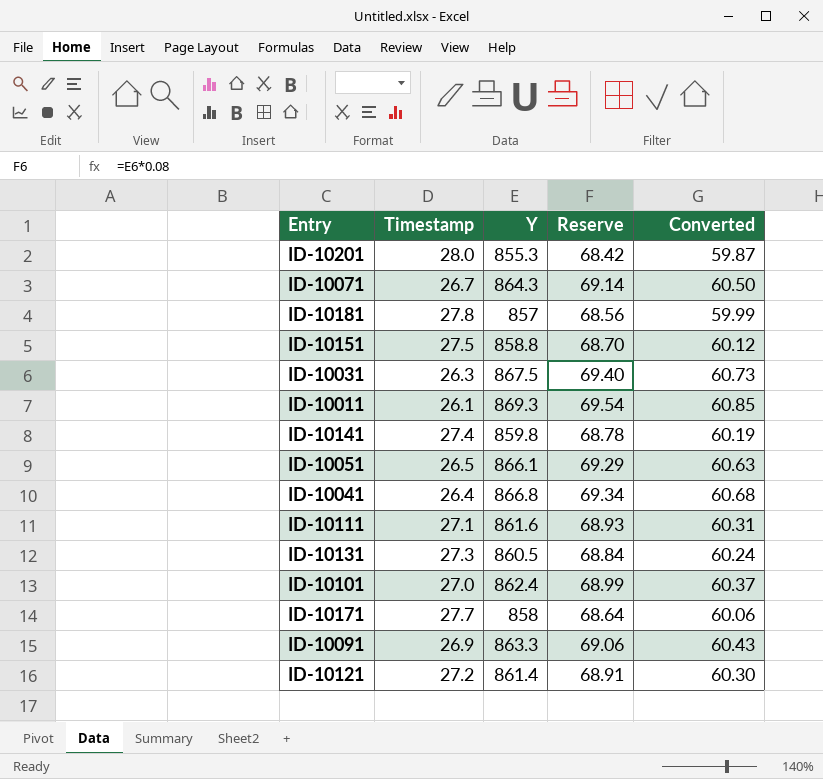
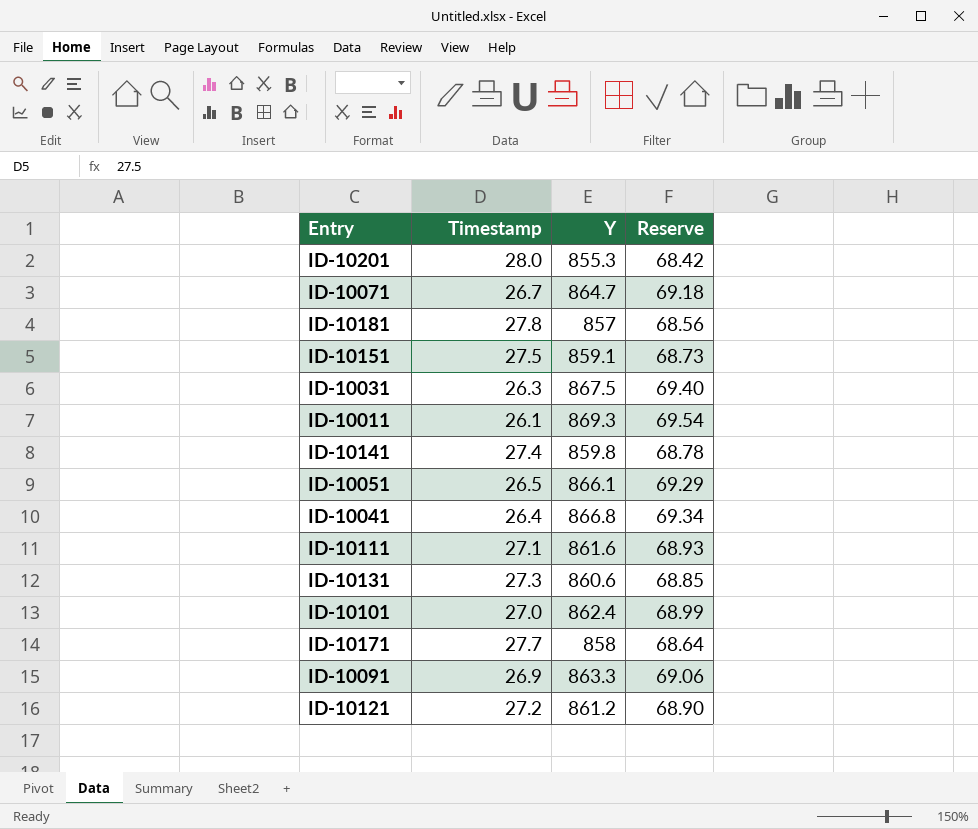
column Converted | formula: [Y] * 0.07 -> none
ID-10071 | Y: 864.3 -> 864.7
ID-10071 | Reserve: 69.14 -> 69.18
ID-10151 | Y: 858.8 -> 859.1
ID-10151 | Reserve: 68.70 -> 68.73
ID-10131 | Y: 860.5 -> 860.6
ID-10131 | Reserve: 68.84 -> 68.85
ID-10121 | Y: 861.4 -> 861.2
ID-10121 | Reserve: 68.91 -> 68.90

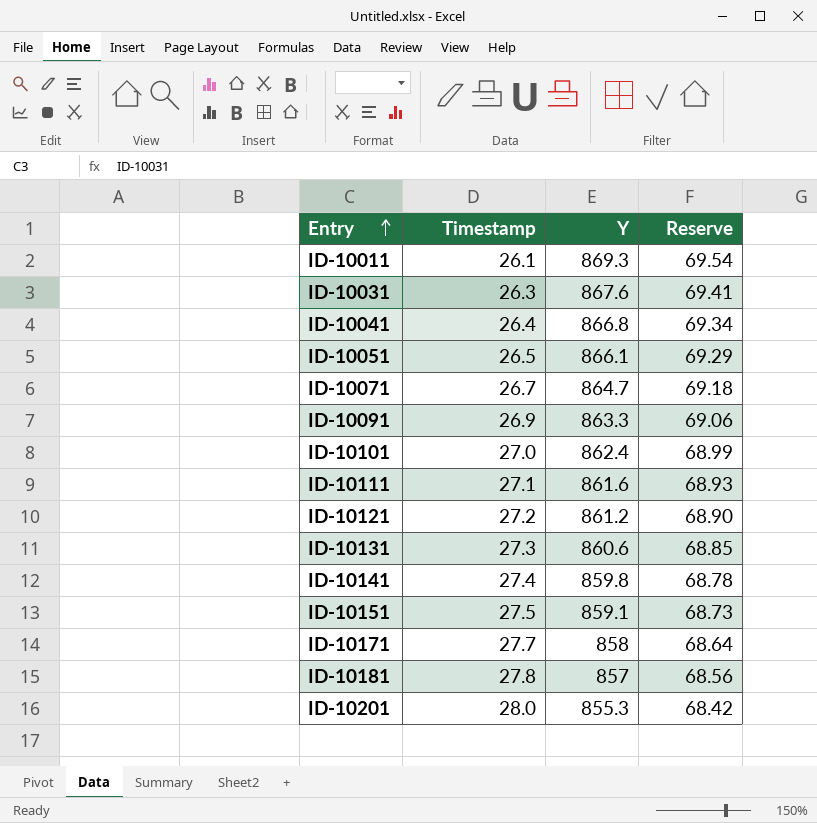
row order: none -> Entry ascending
ID-10031 | Y: 867.5 -> 867.6
ID-10031 | Reserve: 69.40 -> 69.41

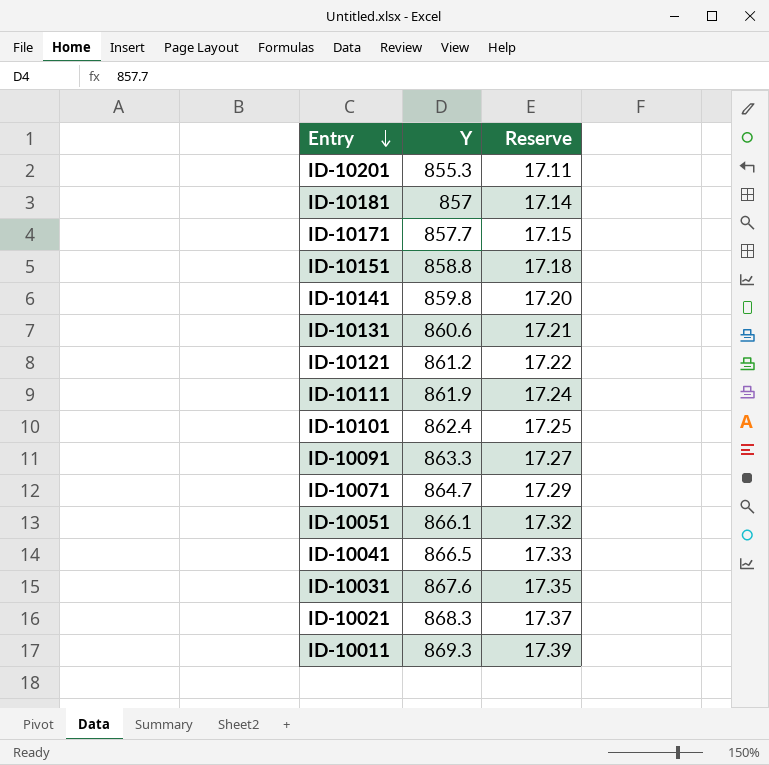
row order: Entry ascending -> Entry descending
column Timestamp | position: 2 -> none
column Reserve | formula: [Y] * 0.08 -> [Y] * 0.02
ID-10171 | Y: 858 -> 857.7
ID-10151 | Y: 859.1 -> 858.8
ID-10111 | Y: 861.6 -> 861.9
ID-10041 | Y: 866.8 -> 866.5
row ID-10021: none -> 868.3 | 17.37

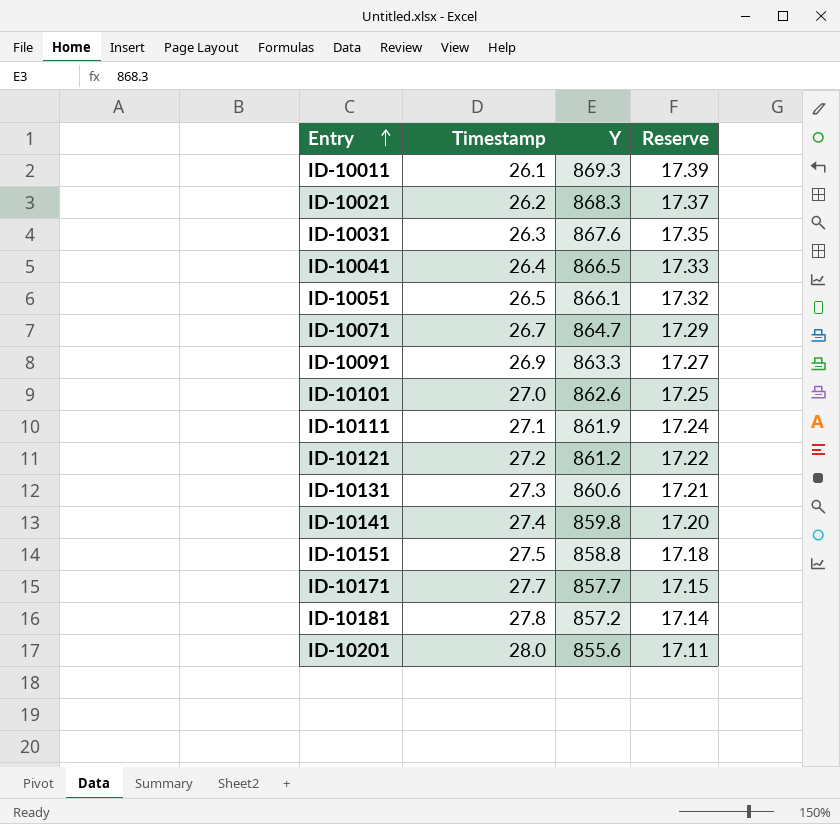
row order: Entry descending -> Entry ascending
column Timestamp | position: none -> 2
ID-10101 | Y: 862.4 -> 862.6
ID-10181 | Y: 857 -> 857.2
ID-10201 | Y: 855.3 -> 855.6

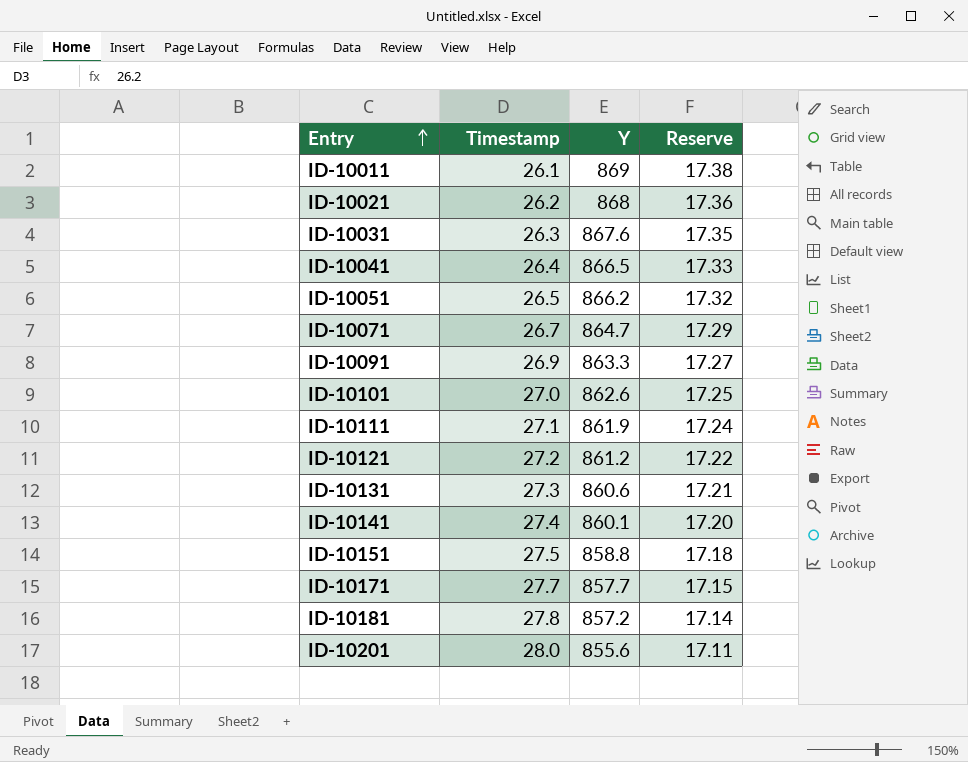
ID-10011 | Y: 869.3 -> 869
ID-10011 | Reserve: 17.39 -> 17.38
ID-10021 | Y: 868.3 -> 868
ID-10021 | Reserve: 17.37 -> 17.36
ID-10051 | Y: 866.1 -> 866.2
ID-10141 | Y: 859.8 -> 860.1

